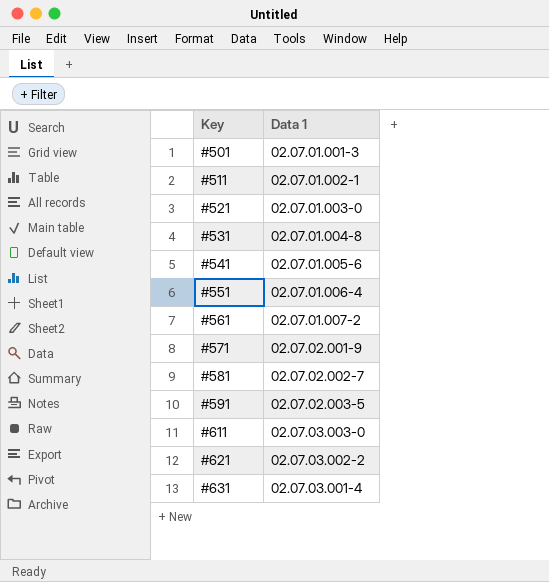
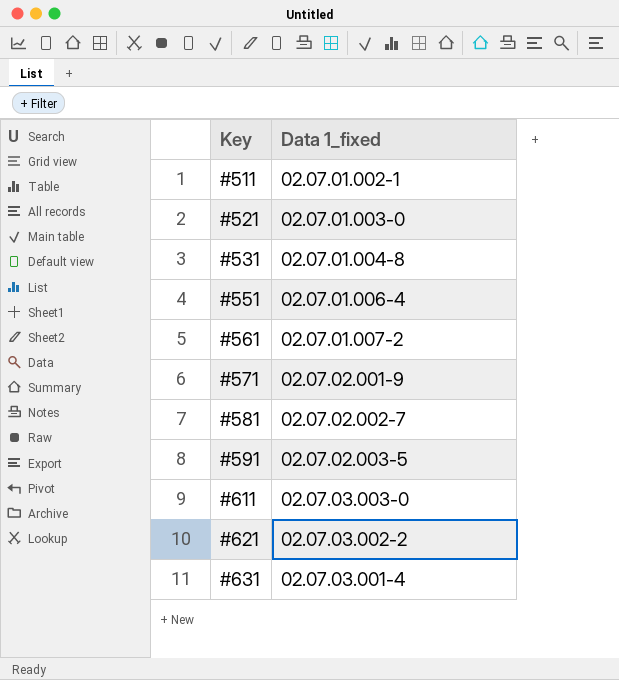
column name: Data 1 -> Data 1_fixed
row #501: 02.07.01.001-3 -> none
row #541: 02.07.01.005-6 -> none

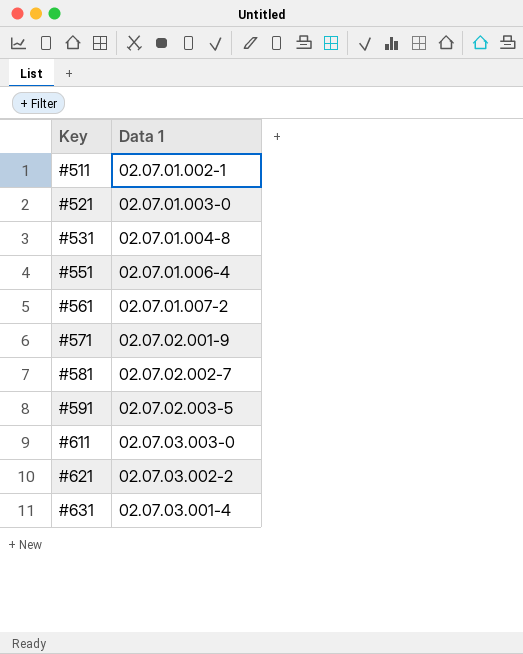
column name: Data 1_fixed -> Data 1

